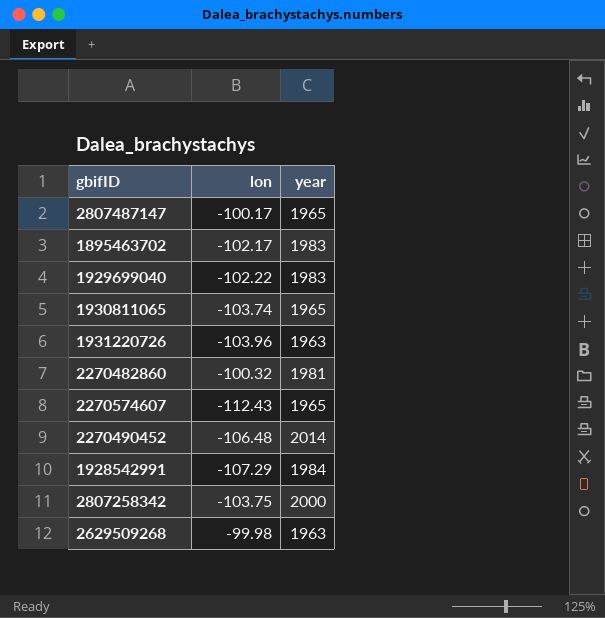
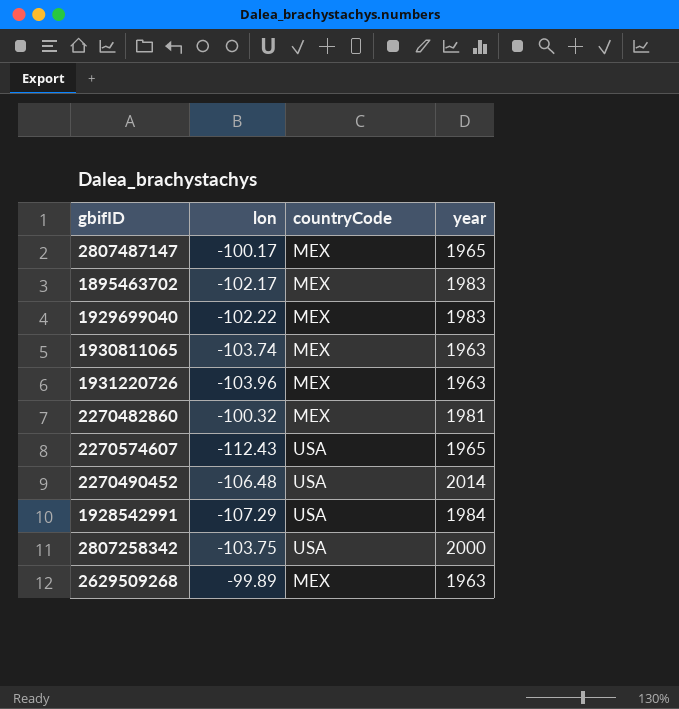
column countryCode | position: none -> 3
1930811065 | year: 1965 -> 1963
2629509268 | lon: -99.98 -> -99.89

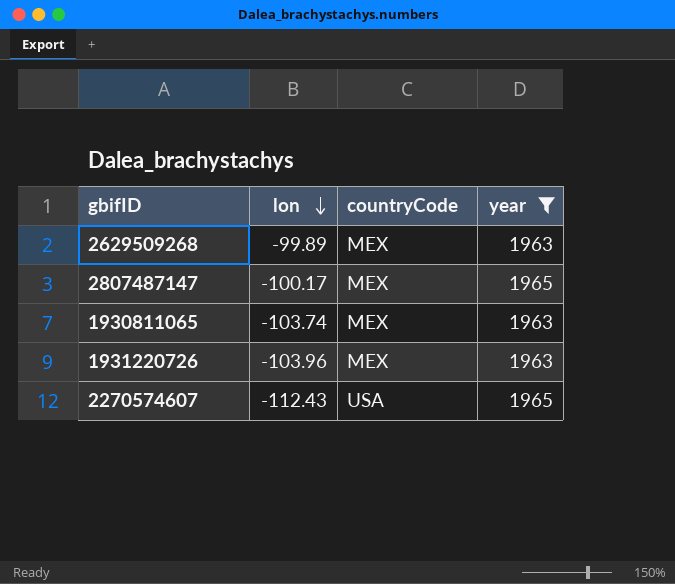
filter: none -> year <= 1965
row order: none -> lon descending

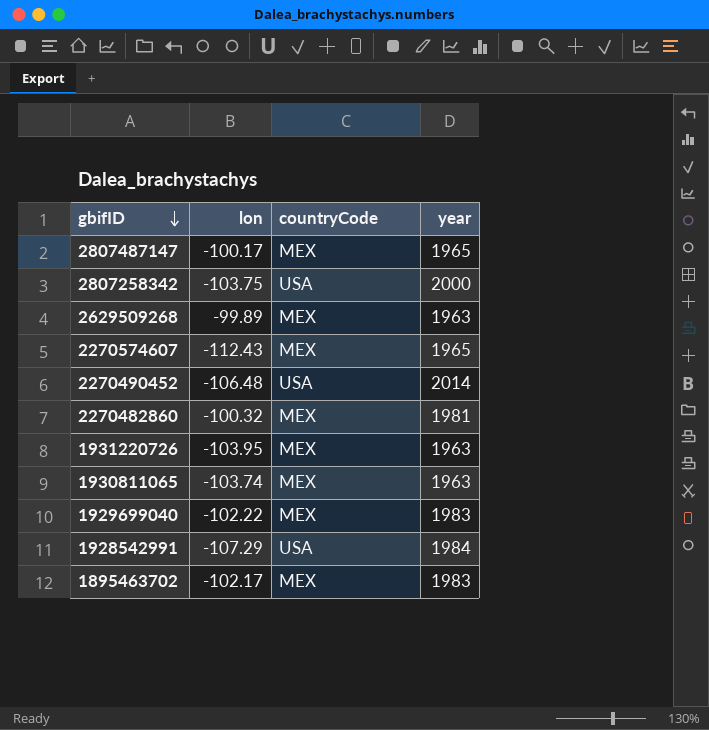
filter: year <= 1965 -> none
row order: lon descending -> gbifID descending
2270574607 | countryCode: USA -> MEX
1931220726 | lon: -103.96 -> -103.95

